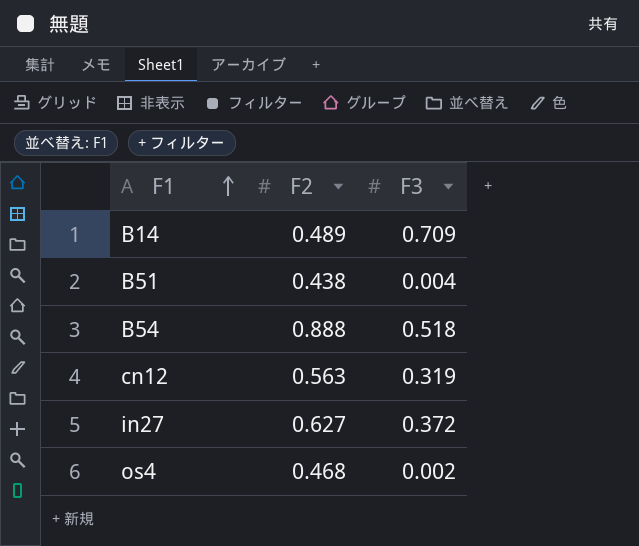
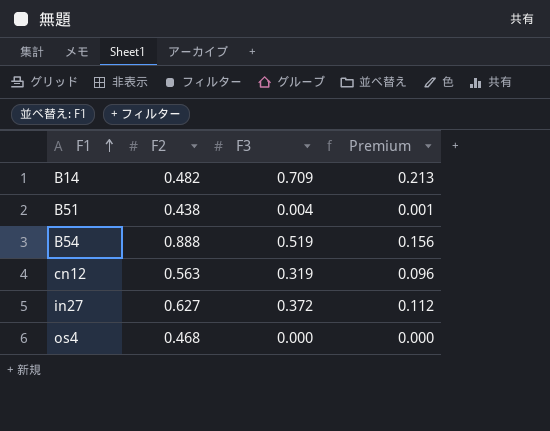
column Premium | formula: none -> [F3] * 0.3
B14 | F2: 0.489 -> 0.482
B54 | F3: 0.518 -> 0.519
os4 | F3: 0.002 -> 0.000

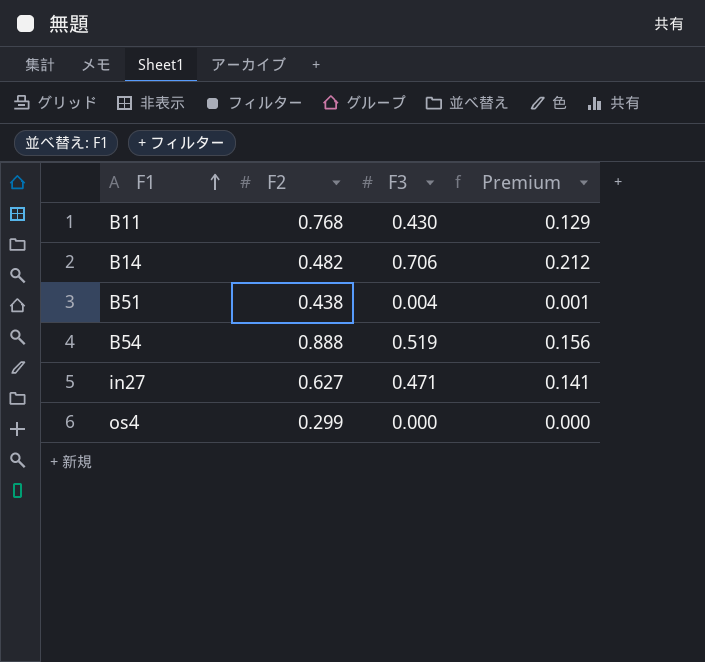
row cn12: 0.563 | 0.319 | 0.096 -> none
row B11: none -> 0.768 | 0.430 | 0.129
B14 | F3: 0.709 -> 0.706
B14 | Premium: 0.213 -> 0.212
in27 | F3: 0.372 -> 0.471
in27 | Premium: 0.112 -> 0.141
os4 | F2: 0.468 -> 0.299

